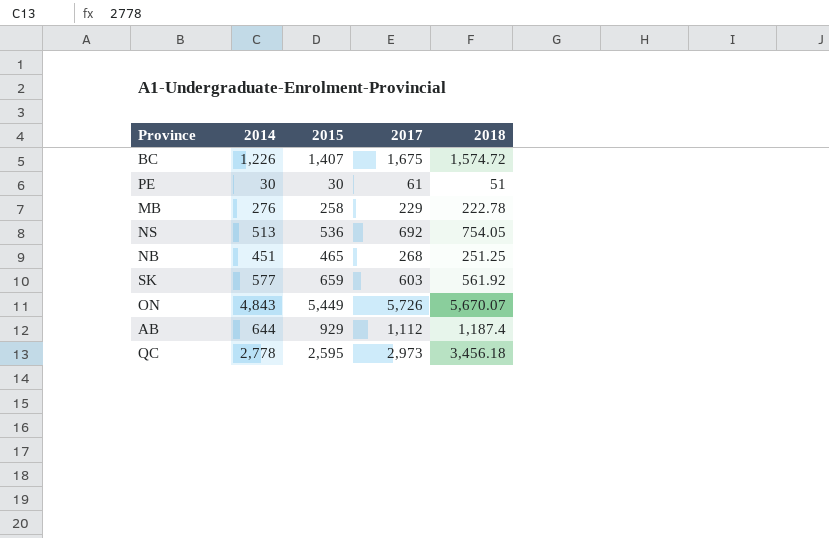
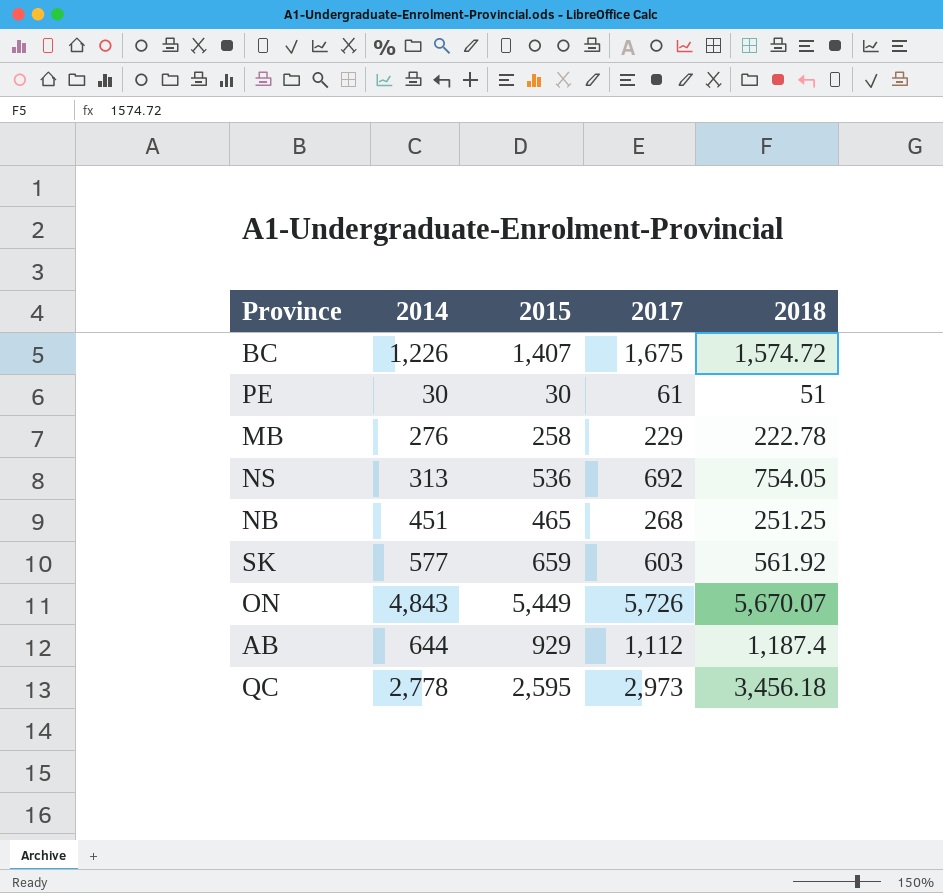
NS | 2014: 513 -> 313

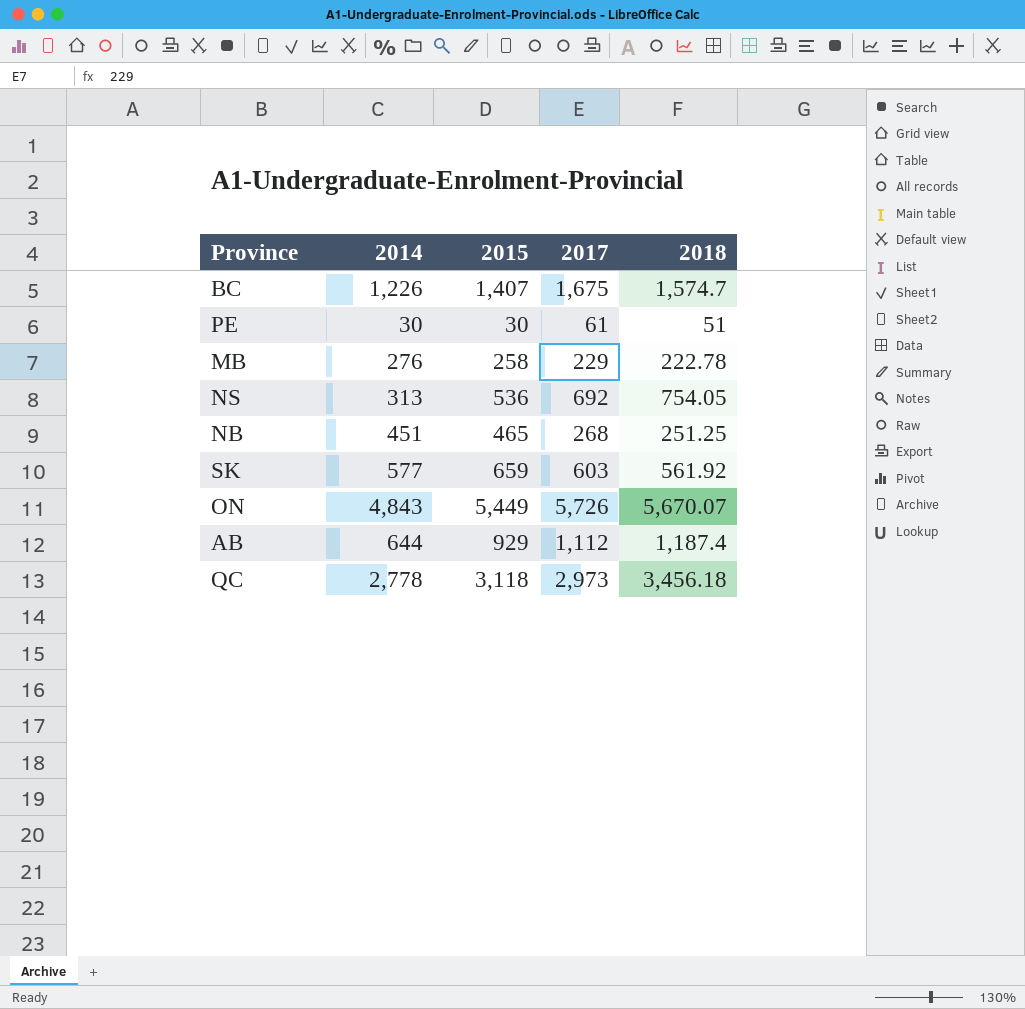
BC | 2018: 1,574.72 -> 1,574.7
QC | 2015: 2,595 -> 3,118

